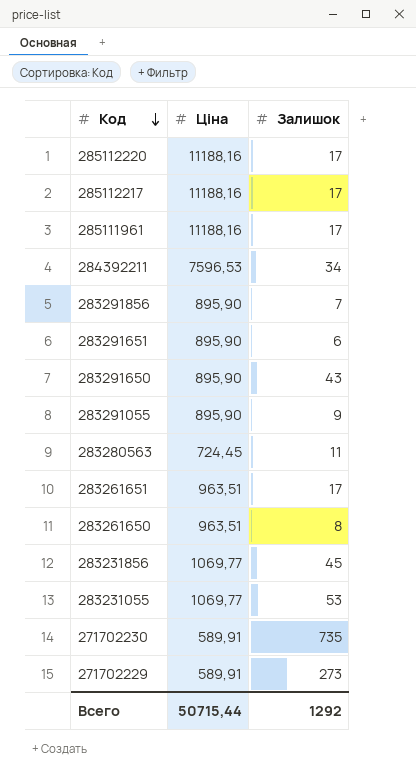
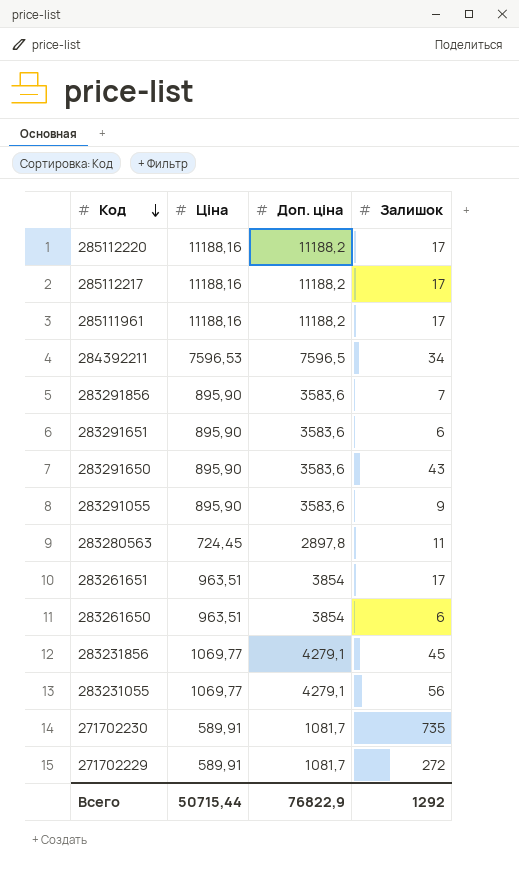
column Доп. ціна | position: none -> 3
283261650 | Залишок: 8 -> 6
283231055 | Залишок: 53 -> 56
271702229 | Залишок: 273 -> 272

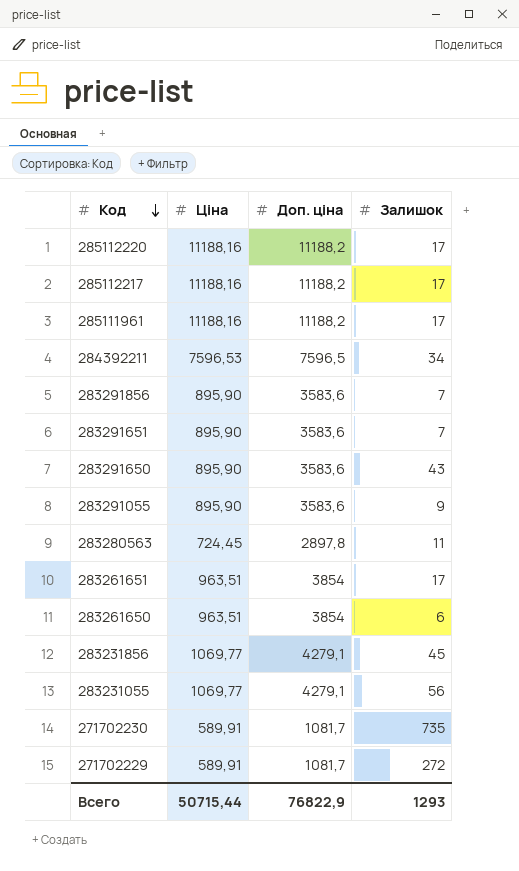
283291651 | Залишок: 6 -> 7
Всего | Залишок: 1292 -> 1293

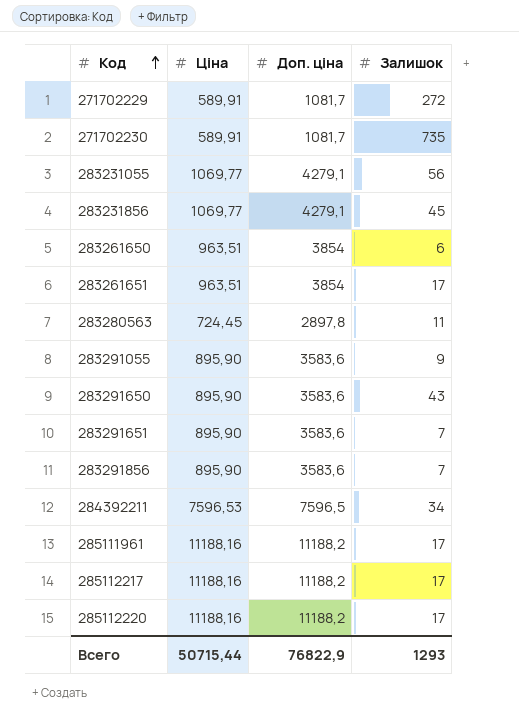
row order: Код descending -> Код ascending

